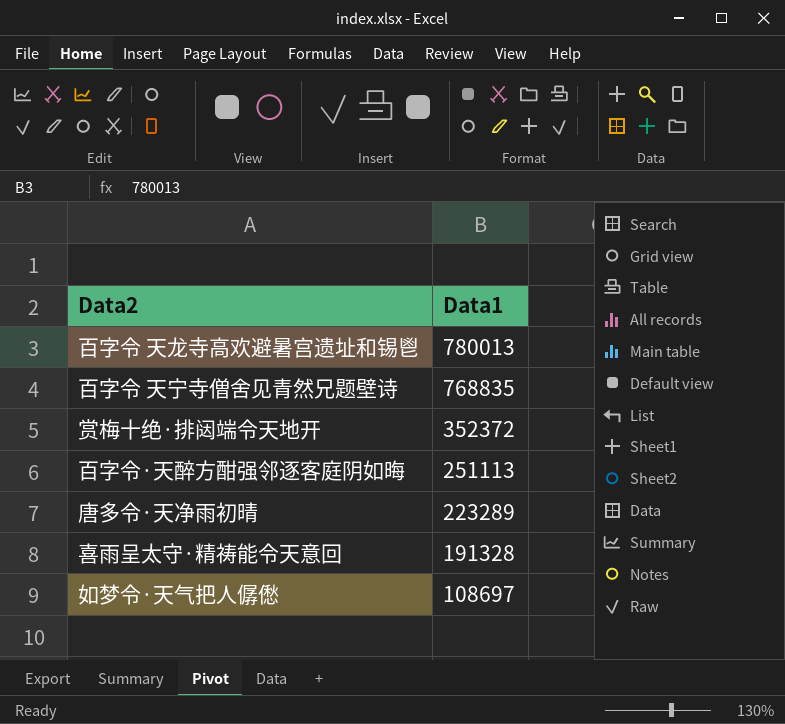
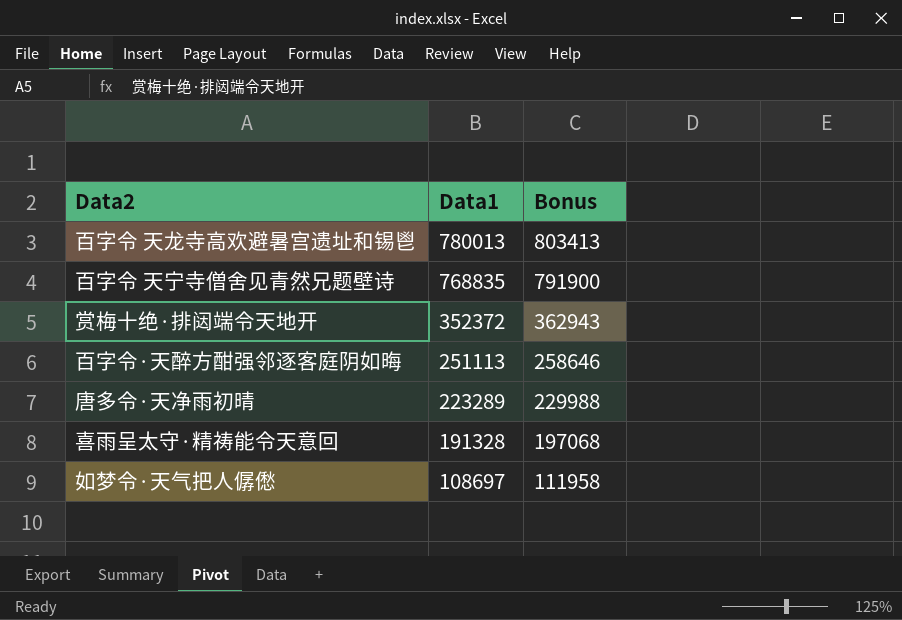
column Bonus | formula: none -> [Data1] * 1.03

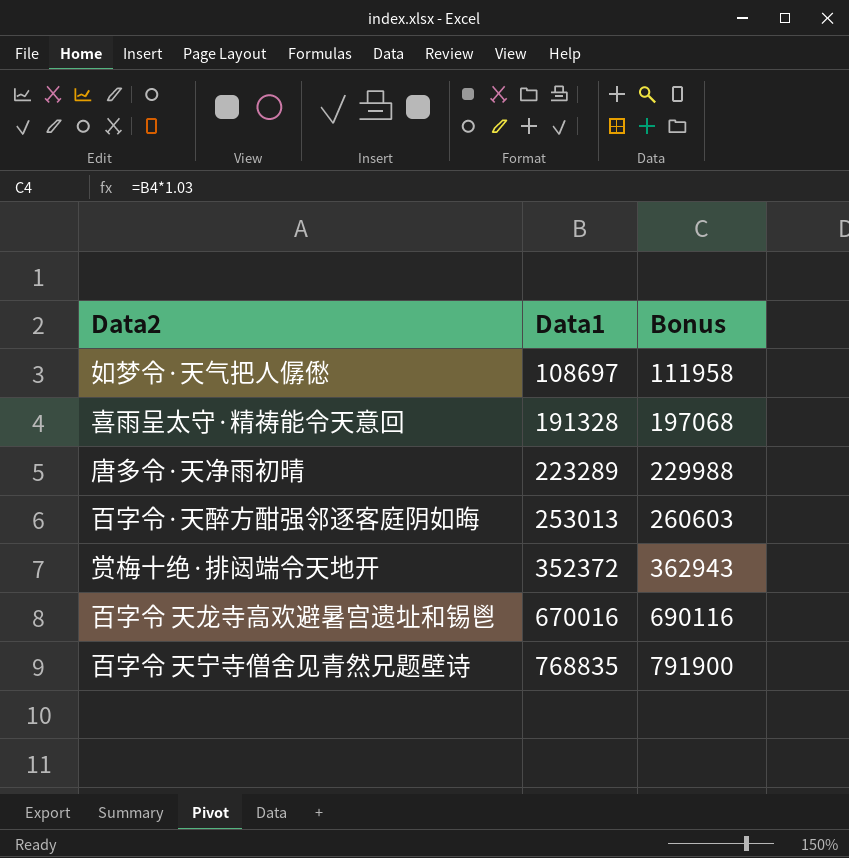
row order: Data1 descending -> Data1 ascending
百字令·天醉方酣强邻逐客庭阴如晦 | Data1: 251113 -> 253013
百字令·天醉方酣强邻逐客庭阴如晦 | Bonus: 258646 -> 260603
百字令 天龙寺高欢避暑宫遗址和锡鬯 | Data1: 780013 -> 670016
百字令 天龙寺高欢避暑宫遗址和锡鬯 | Bonus: 803413 -> 690116

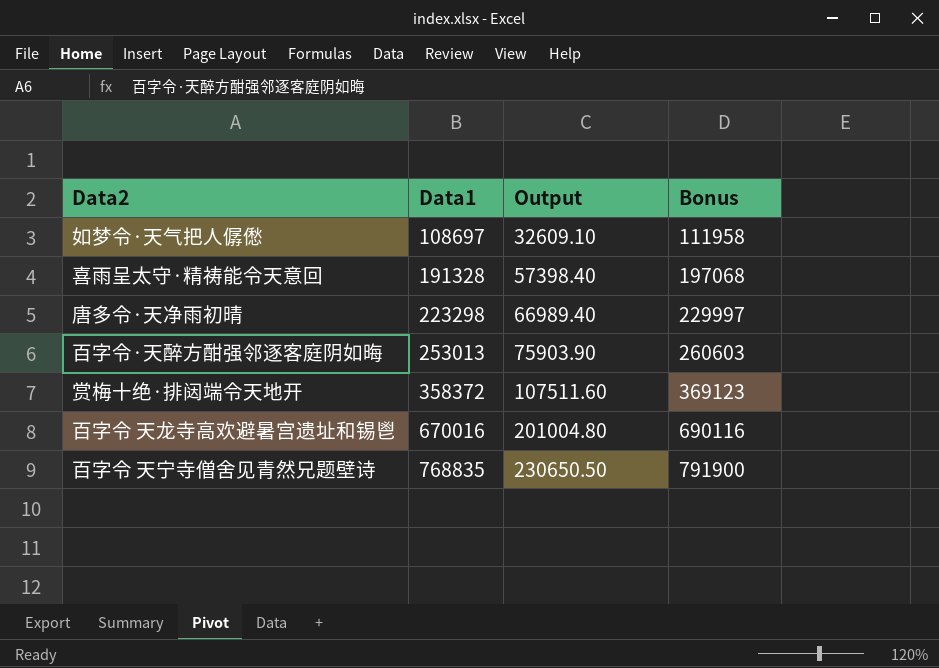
column Output | formula: none -> [Data1] * 0.3
唐多令·天净雨初晴 | Data1: 223289 -> 223298
唐多令·天净雨初晴 | Bonus: 229988 -> 229997
赏梅十绝·排闼端令天地开 | Data1: 352372 -> 358372
赏梅十绝·排闼端令天地开 | Bonus: 362943 -> 369123

